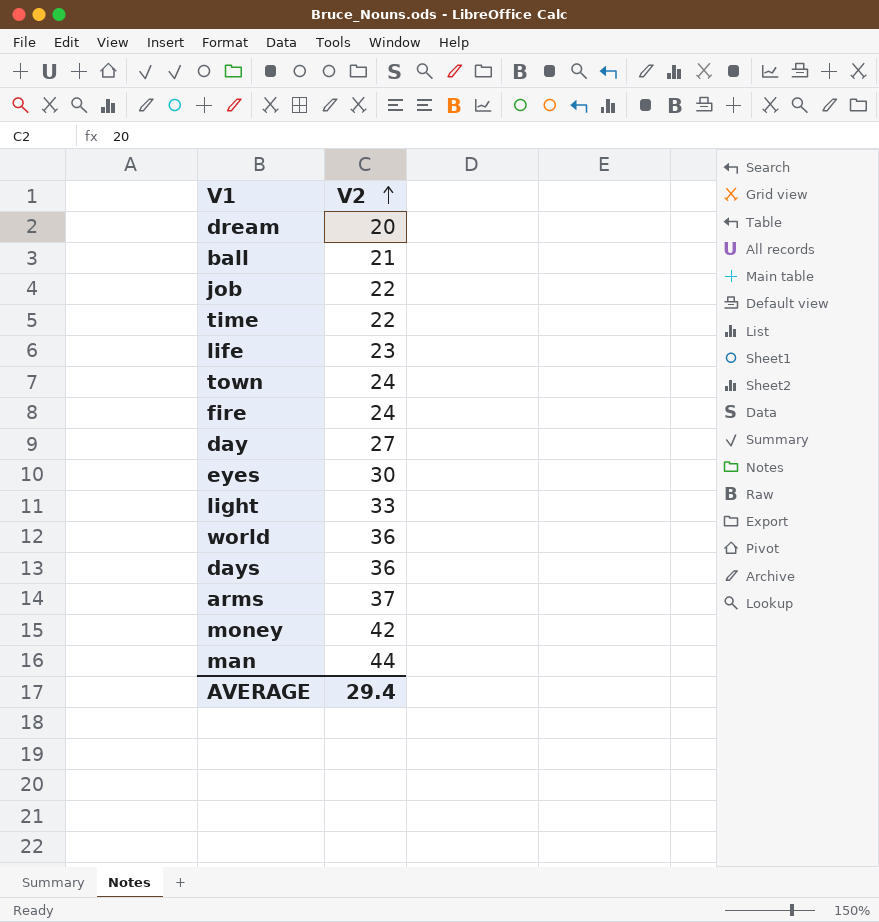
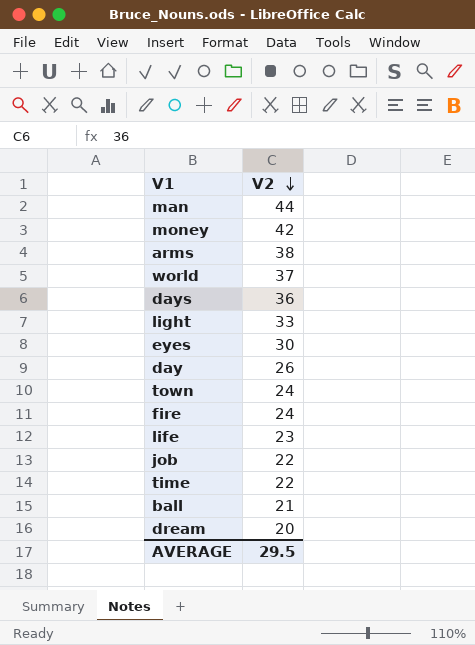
row order: V2 ascending -> V2 descending
arms | V2: 37 -> 38
world | V2: 36 -> 37
day | V2: 27 -> 26
AVERAGE | V2: 29.4 -> 29.5

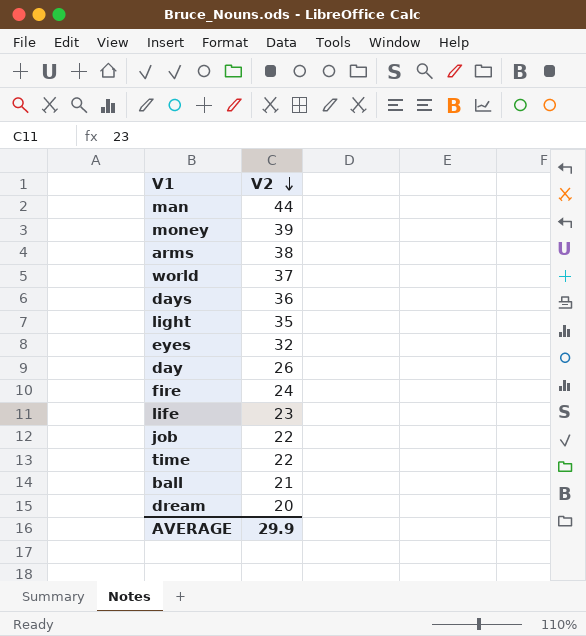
row town: 24 -> none
money | V2: 42 -> 39
light | V2: 33 -> 35
eyes | V2: 30 -> 32
AVERAGE | V2: 29.5 -> 29.9

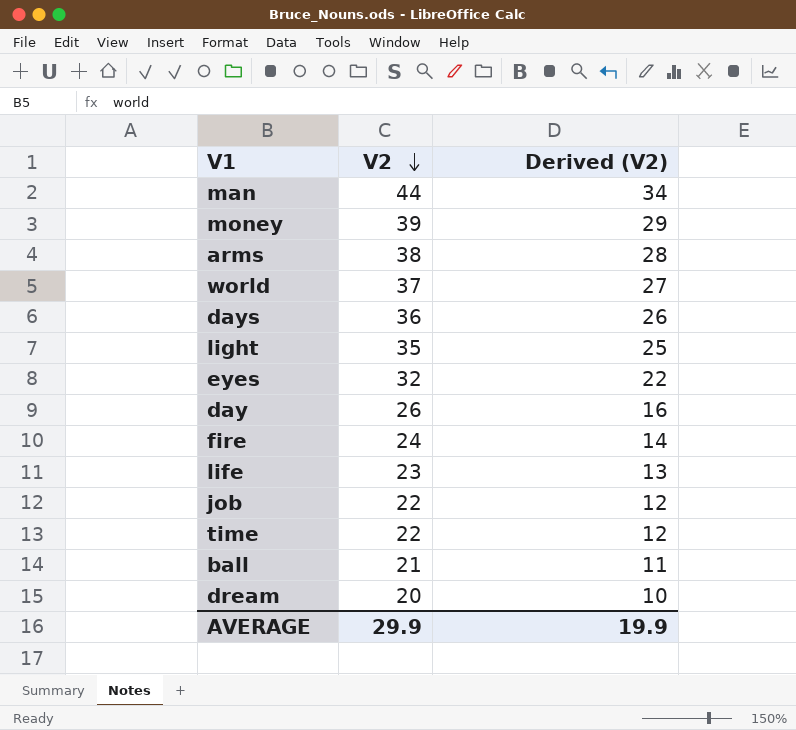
column Derived (V2) | formula: none -> [V2] - 10

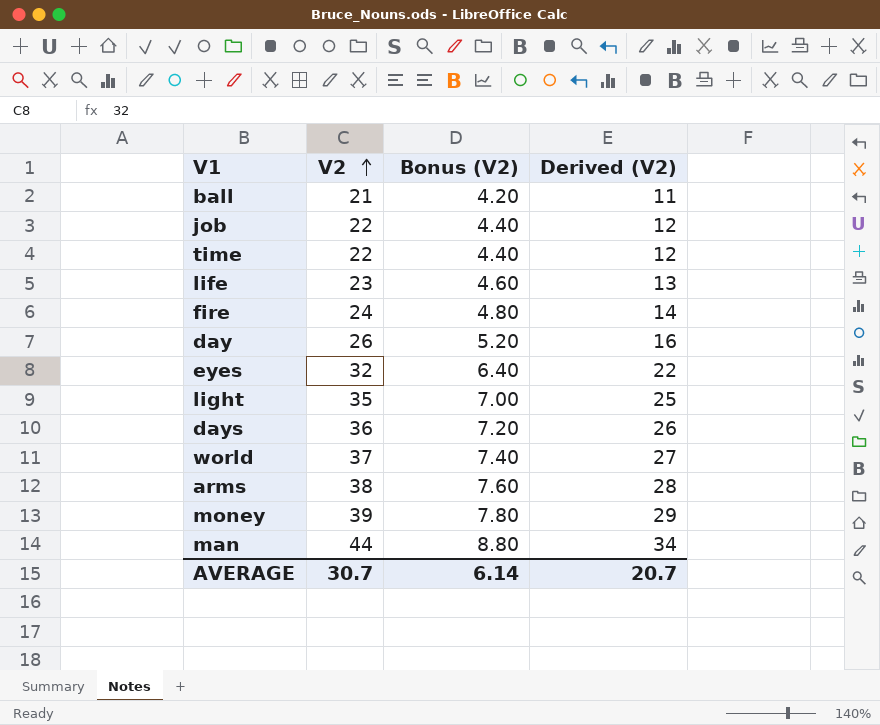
row order: V2 descending -> V2 ascending
column Bonus (V2) | formula: none -> [V2] * 0.2
row dream: 20 | 10 -> none
AVERAGE | V2: 29.9 -> 30.7
AVERAGE | Derived (V2): 19.9 -> 20.7

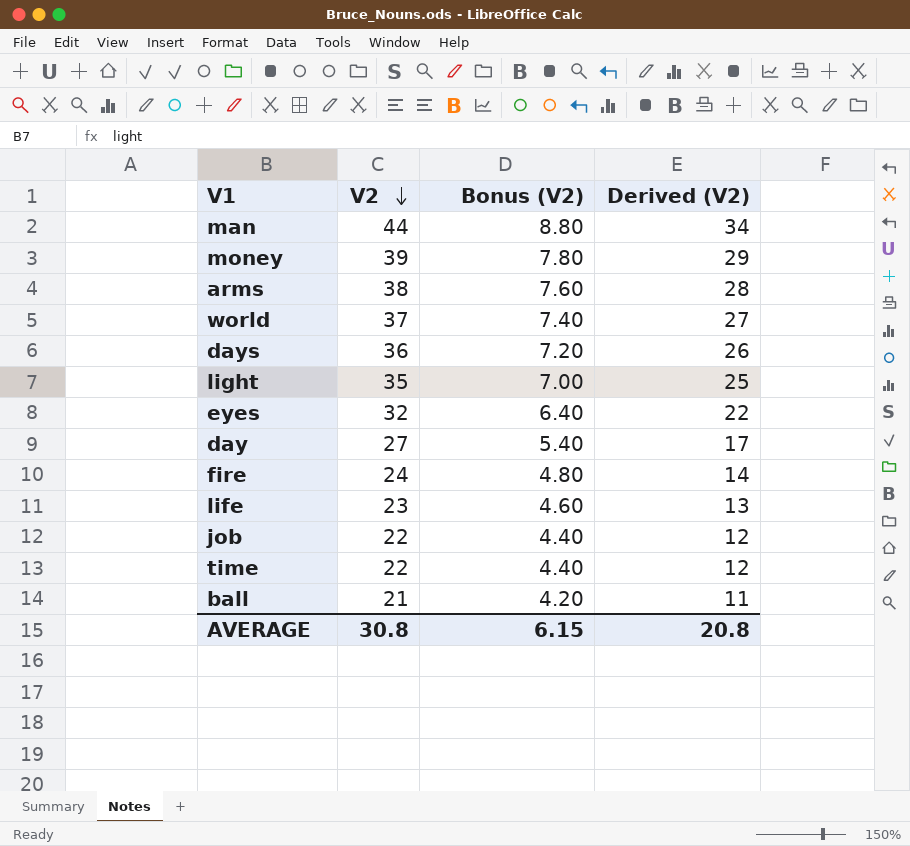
row order: V2 ascending -> V2 descending
day | V2: 26 -> 27
day | Bonus (V2): 5.20 -> 5.40
day | Derived (V2): 16 -> 17
AVERAGE | V2: 30.7 -> 30.8
AVERAGE | Bonus (V2): 6.14 -> 6.15
AVERAGE | Derived (V2): 20.7 -> 20.8

